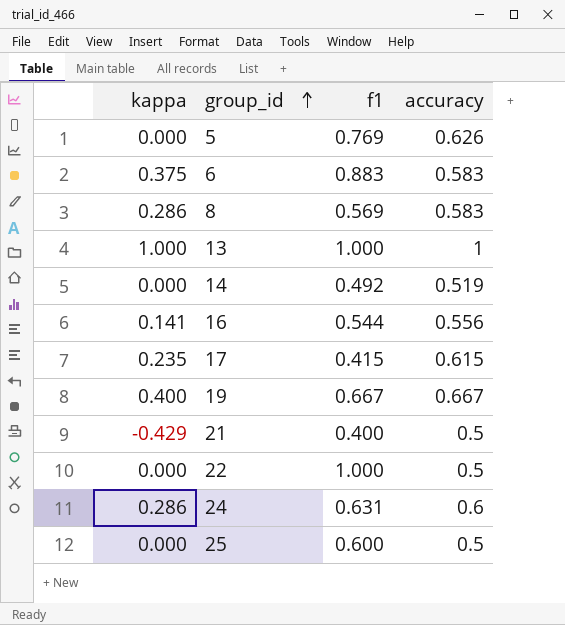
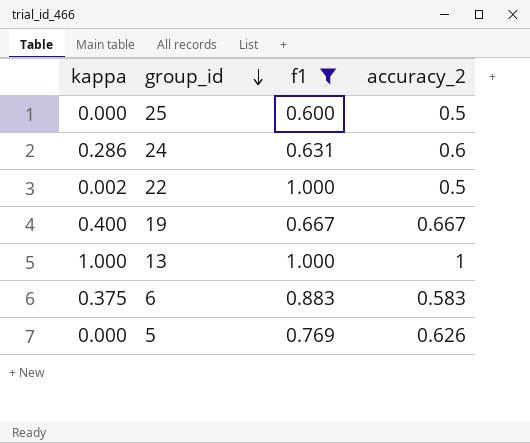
filter: none -> f1 >= 0.600
row order: group_id ascending -> group_id descending
column name: accuracy -> accuracy_2
22 | kappa: 0.000 -> 0.002

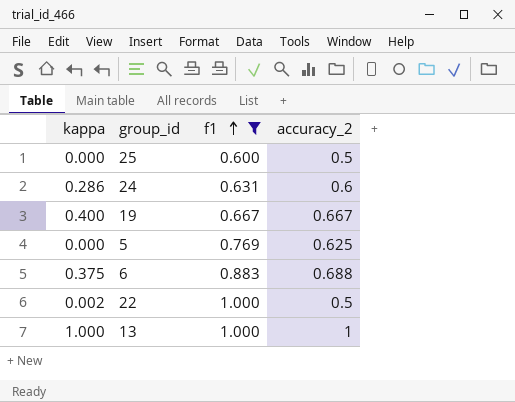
row order: group_id descending -> f1 ascending
5 | accuracy_2: 0.626 -> 0.625
6 | accuracy_2: 0.583 -> 0.688

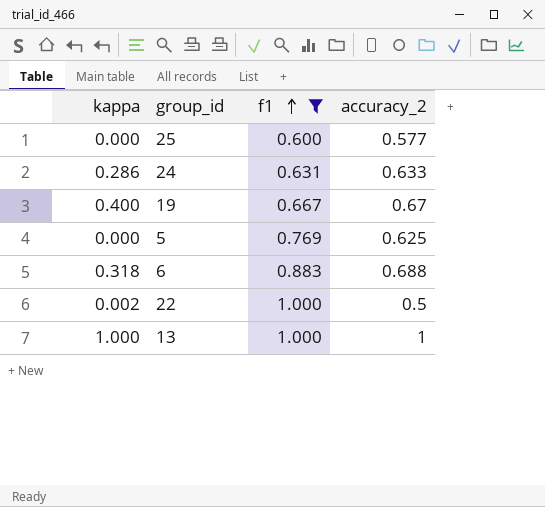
25 | accuracy_2: 0.5 -> 0.577
24 | accuracy_2: 0.6 -> 0.633
19 | accuracy_2: 0.667 -> 0.67
6 | kappa: 0.375 -> 0.318

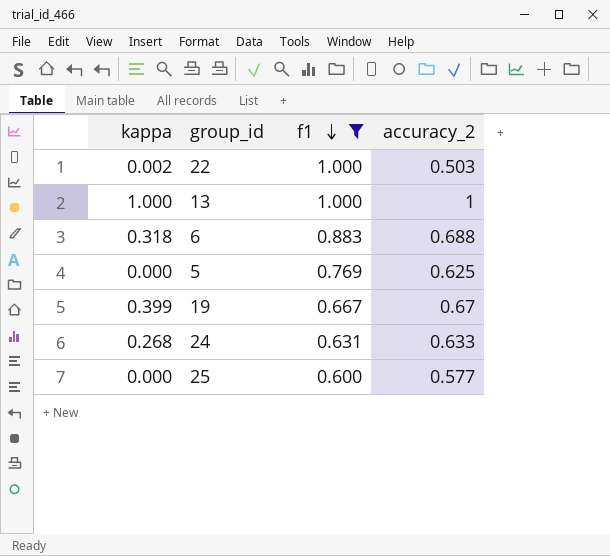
row order: f1 ascending -> f1 descending
22 | accuracy_2: 0.5 -> 0.503
19 | kappa: 0.400 -> 0.399
24 | kappa: 0.286 -> 0.268

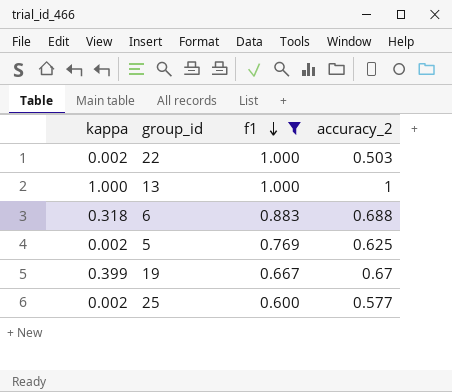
row 24: 0.268 | 0.631 | 0.633 -> none
5 | kappa: 0.000 -> 0.002
25 | kappa: 0.000 -> 0.002

